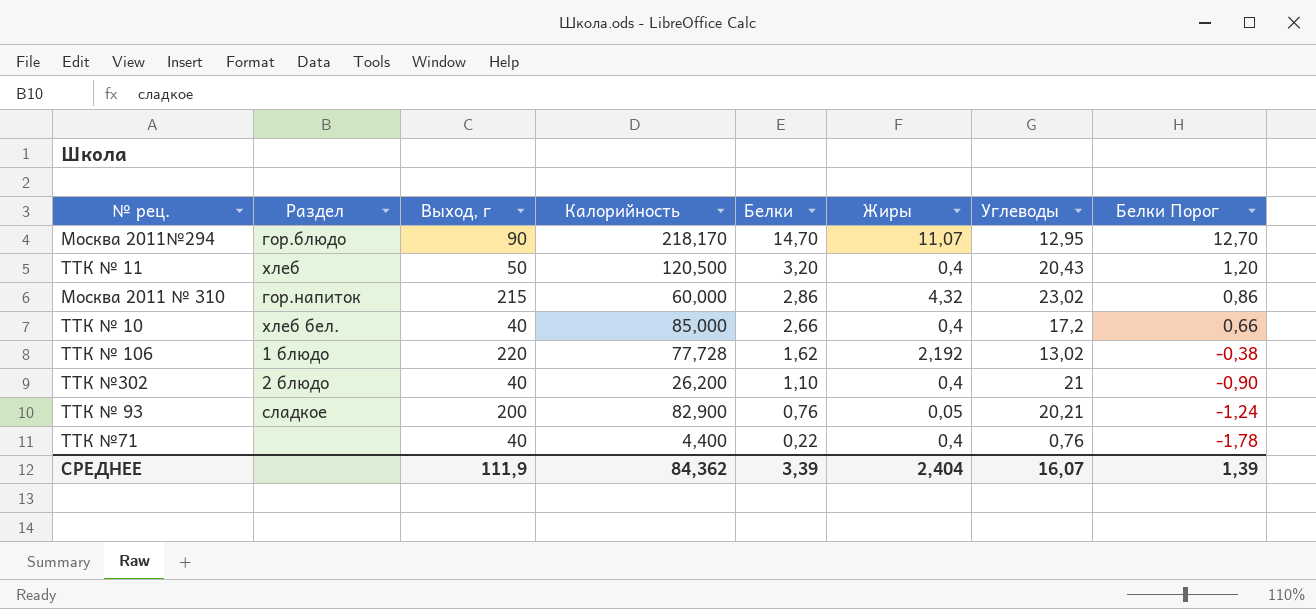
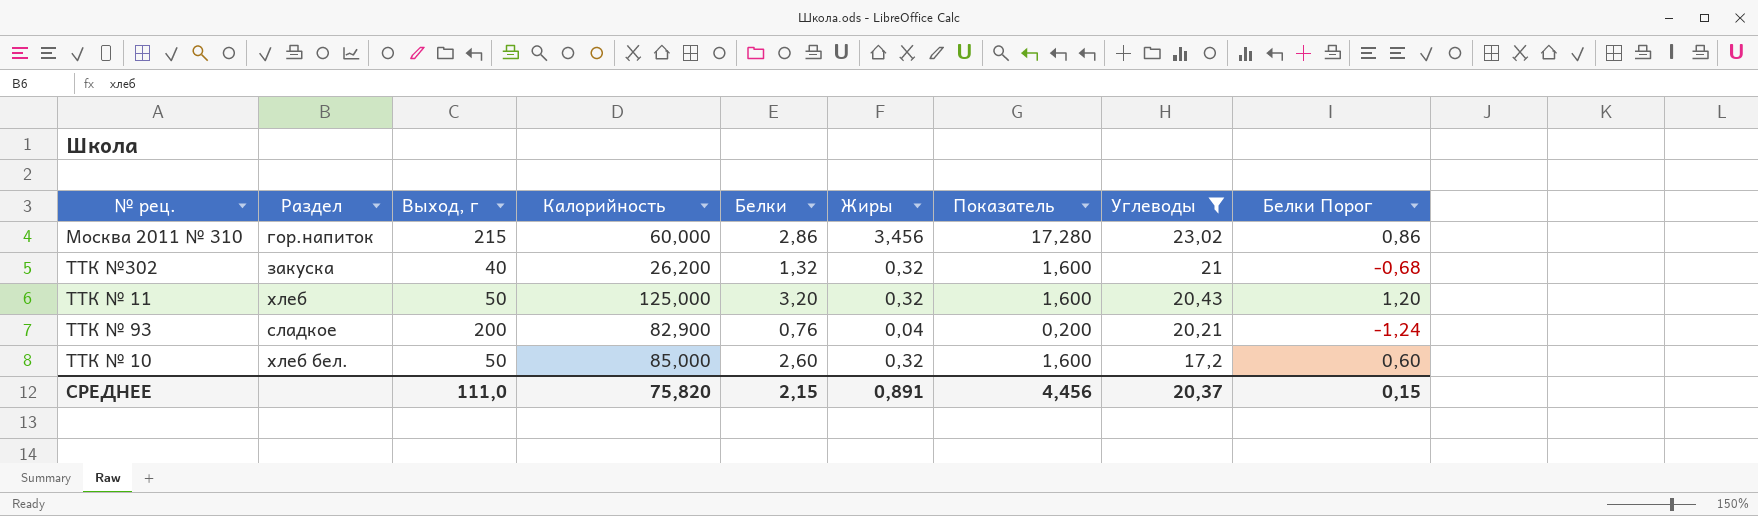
filter: none -> Углеводы >= 17,2
row order: Белки descending -> Углеводы descending
column Показатель | formula: none -> [Жиры] * 5
Москва 2011 № 310 | Жиры: 4,32 -> 3,456
ТТК №302 | Раздел: 2 блюдо -> закуска
ТТК №302 | Белки: 1,10 -> 1,32
ТТК №302 | Жиры: 0,4 -> 0,32
ТТК №302 | Белки Порог: -0,90 -> -0,68
ТТК № 11 | Калорийность: 120,500 -> 125,000
ТТК № 11 | Жиры: 0,4 -> 0,32
ТТК № 93 | Жиры: 0,05 -> 0,04
ТТК № 10 | Выход, г: 40 -> 50
ТТК № 10 | Белки: 2,66 -> 2,60
ТТК № 10 | Жиры: 0,4 -> 0,32
ТТК № 10 | Белки Порог: 0,66 -> 0,60
СРЕДНЕЕ | Выход, г: 111,9 -> 111,0
СРЕДНЕЕ | Калорийность: 84,362 -> 75,820
СРЕДНЕЕ | Белки: 3,39 -> 2,15
СРЕДНЕЕ | Жиры: 2,404 -> 0,891
СРЕДНЕЕ | Углеводы: 16,07 -> 20,37
СРЕДНЕЕ | Белки Порог: 1,39 -> 0,15

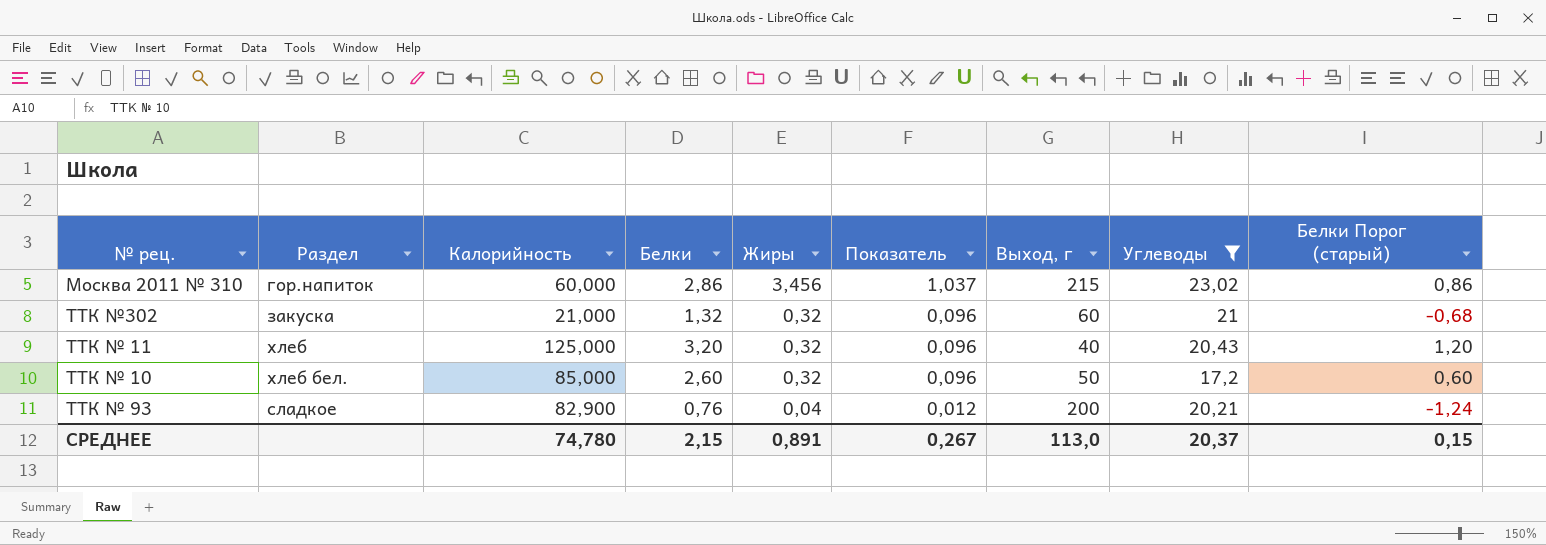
row order: Углеводы descending -> Жиры descending
column Показатель | formula: [Жиры] * 5 -> [Жиры] * 0,3
column Выход, г | position: 3 -> 7
column name: Белки Порог -> Белки Порог (старый)
ТТК №302 | Калорийность: 26,200 -> 21,000
ТТК №302 | Выход, г: 40 -> 60
ТТК № 11 | Выход, г: 50 -> 40
СРЕДНЕЕ | Калорийность: 75,820 -> 74,780
СРЕДНЕЕ | Показатель: 4,456 -> 0,267
СРЕДНЕЕ | Выход, г: 111,0 -> 113,0

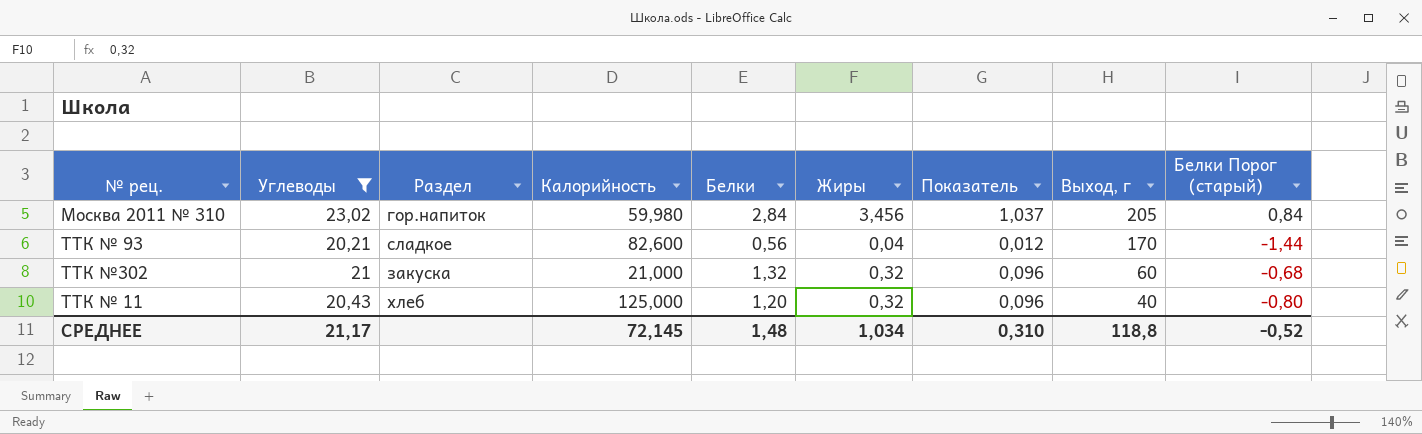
row order: Жиры descending -> Выход, г descending
column Углеводы | position: 8 -> 2
row ТТК № 10: хлеб бел. | 85,000 | 2,60 | 0,32 | 0,096 | 50 | 17,2 | 0,60 -> none
Москва 2011 № 310 | Калорийность: 60,000 -> 59,980
Москва 2011 № 310 | Белки: 2,86 -> 2,84
Москва 2011 № 310 | Выход, г: 215 -> 205
Москва 2011 № 310 | Белки Порог (старый): 0,86 -> 0,84
ТТК № 93 | Калорийность: 82,900 -> 82,600
ТТК № 93 | Белки: 0,76 -> 0,56
ТТК № 93 | Выход, г: 200 -> 170
ТТК № 93 | Белки Порог (старый): -1,24 -> -1,44
ТТК № 11 | Белки: 3,20 -> 1,20
ТТК № 11 | Белки Порог (старый): 1,20 -> -0,80
СРЕДНЕЕ | Углеводы: 20,37 -> 21,17
СРЕДНЕЕ | Калорийность: 74,780 -> 72,145
СРЕДНЕЕ | Белки: 2,15 -> 1,48
СРЕДНЕЕ | Жиры: 0,891 -> 1,034
СРЕДНЕЕ | Показатель: 0,267 -> 0,310
СРЕДНЕЕ | Выход, г: 113,0 -> 118,8
СРЕДНЕЕ | Белки Порог (старый): 0,15 -> -0,52

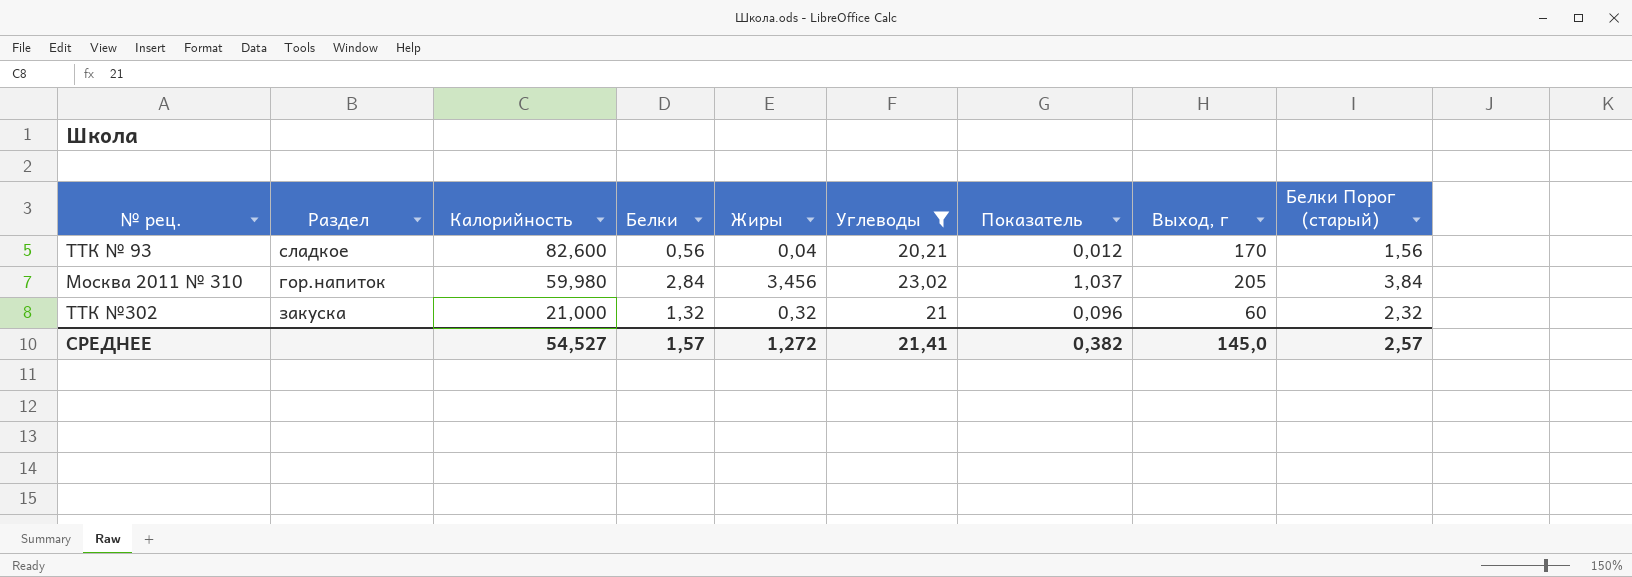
row order: Выход, г descending -> Калорийность descending
column Углеводы | position: 2 -> 6
column Белки Порог (старый) | formula: [Белки] - 2 -> [Белки] + 1
row ТТК № 11: 20,43 | хлеб | 125,000 | 1,20 | 0,32 | 0,096 | 40 | -0,80 -> none
СРЕДНЕЕ | Калорийность: 72,145 -> 54,527
СРЕДНЕЕ | Белки: 1,48 -> 1,57
СРЕДНЕЕ | Жиры: 1,034 -> 1,272
СРЕДНЕЕ | Углеводы: 21,17 -> 21,41
СРЕДНЕЕ | Показатель: 0,310 -> 0,382
СРЕДНЕЕ | Выход, г: 118,8 -> 145,0
СРЕДНЕЕ | Белки Порог (старый): -0,52 -> 2,57

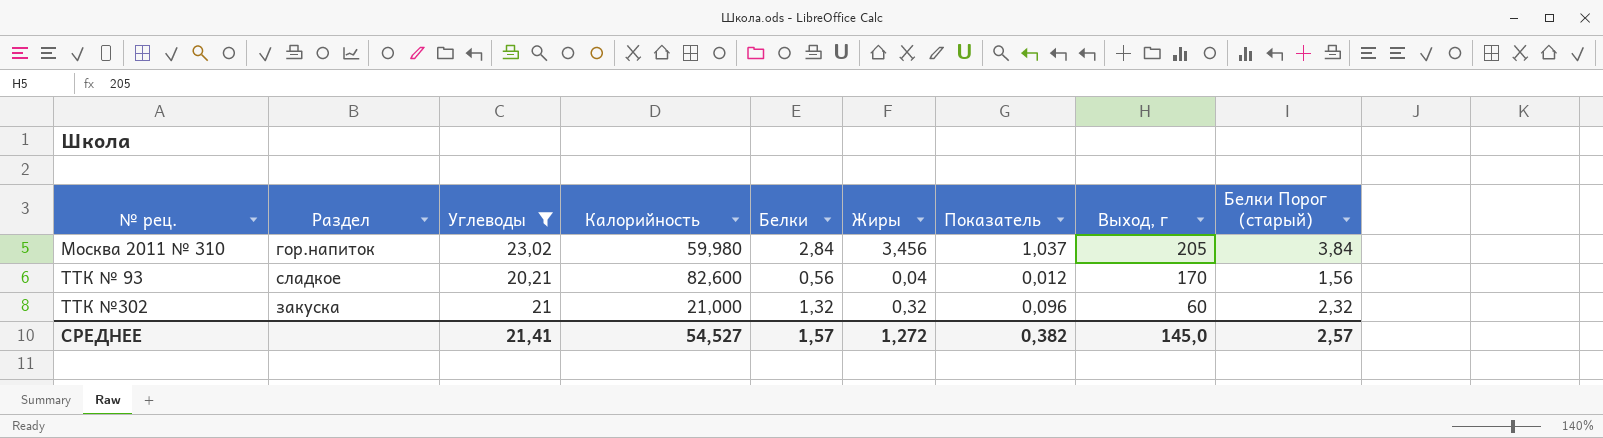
row order: Калорийность descending -> Выход, г descending
column Углеводы | position: 6 -> 3

